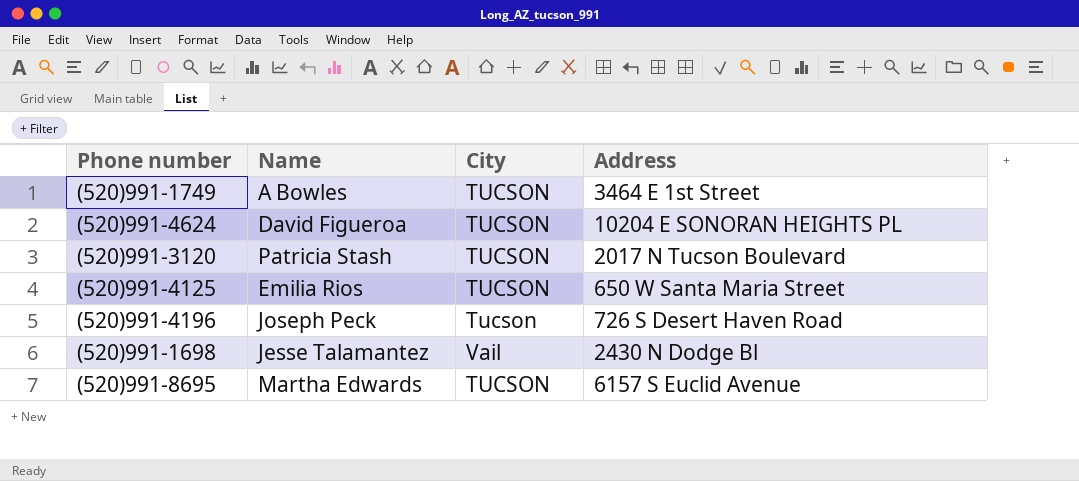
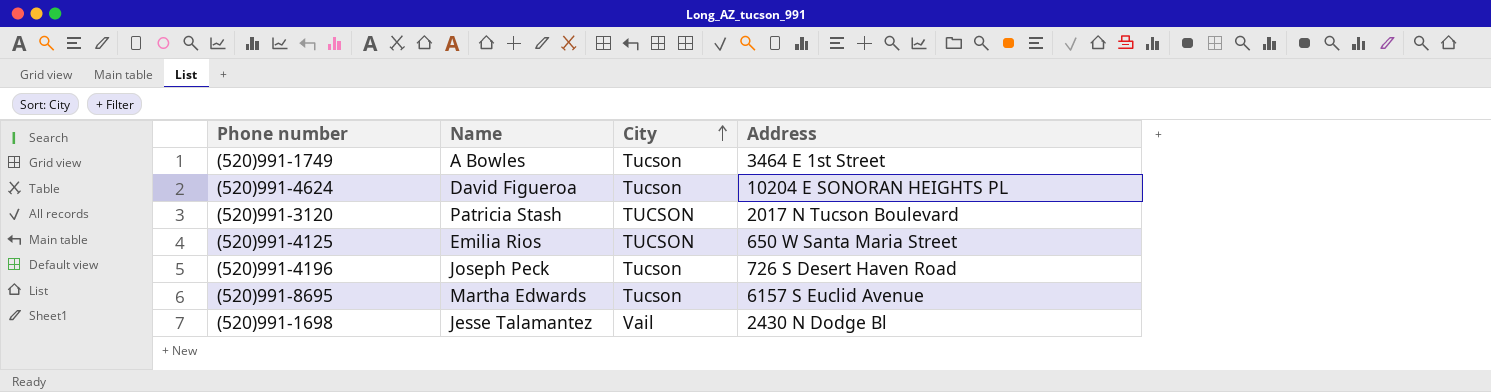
row order: none -> City ascending
(520)991-1749 | City: TUCSON -> Tucson
(520)991-4624 | City: TUCSON -> Tucson
(520)991-8695 | City: TUCSON -> Tucson

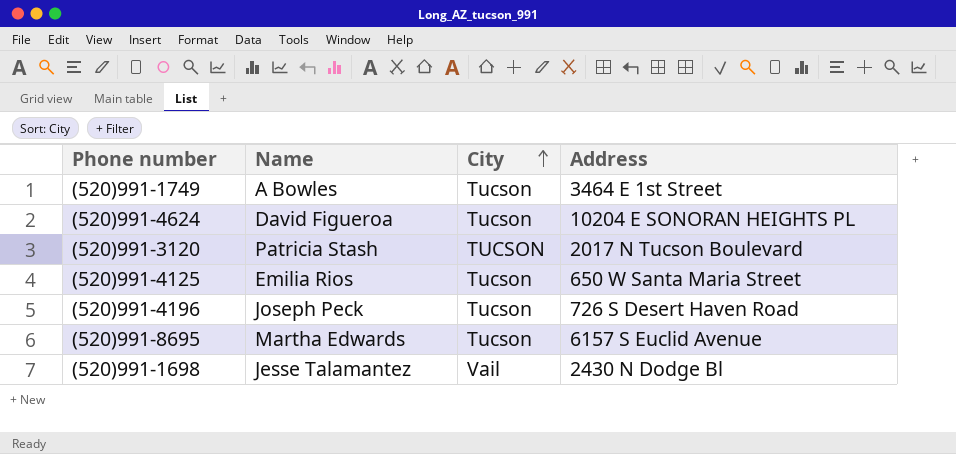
(520)991-4125 | City: TUCSON -> Tucson

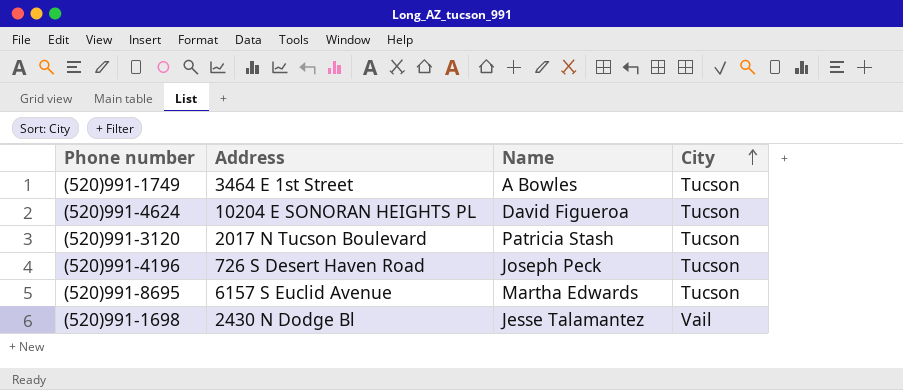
column Address | position: 4 -> 2
row (520)991-4125: Emilia Rios | Tucson | 650 W Santa Maria Street -> none
(520)991-3120 | City: TUCSON -> Tucson

